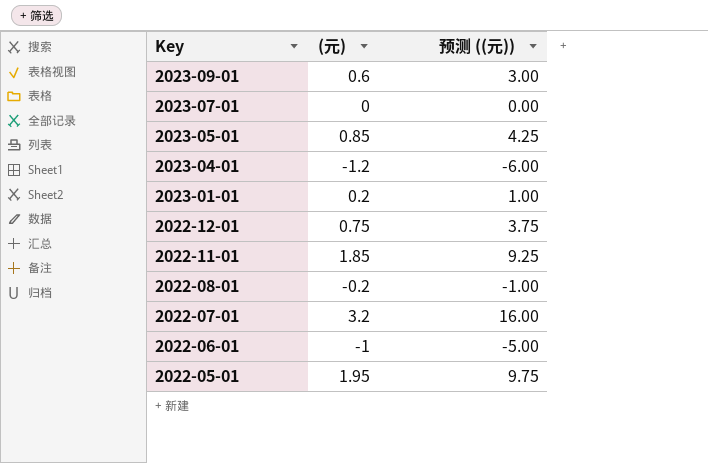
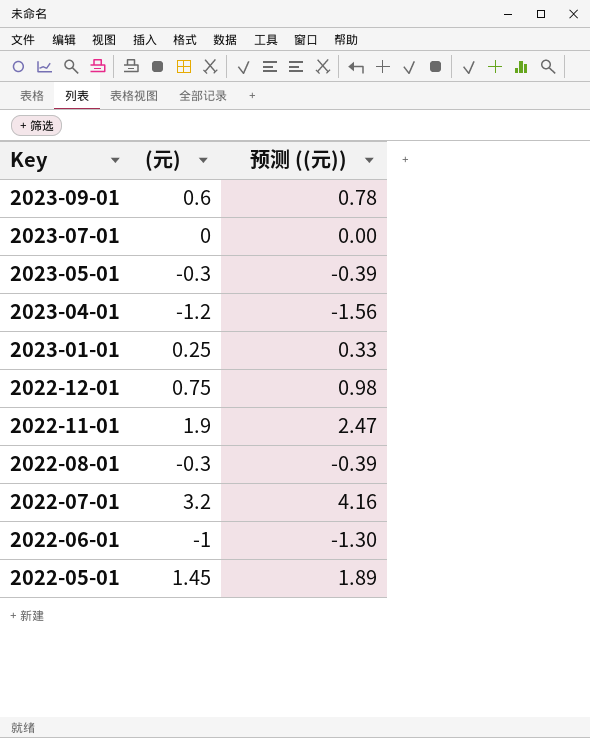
column 预测 ((元)) | formula: [(元)] * 5 -> [(元)] * 1.3
2023-05-01 | (元): 0.85 -> -0.3
2023-01-01 | (元): 0.2 -> 0.25
2022-11-01 | (元): 1.85 -> 1.9
2022-08-01 | (元): -0.2 -> -0.3
2022-05-01 | (元): 1.95 -> 1.45

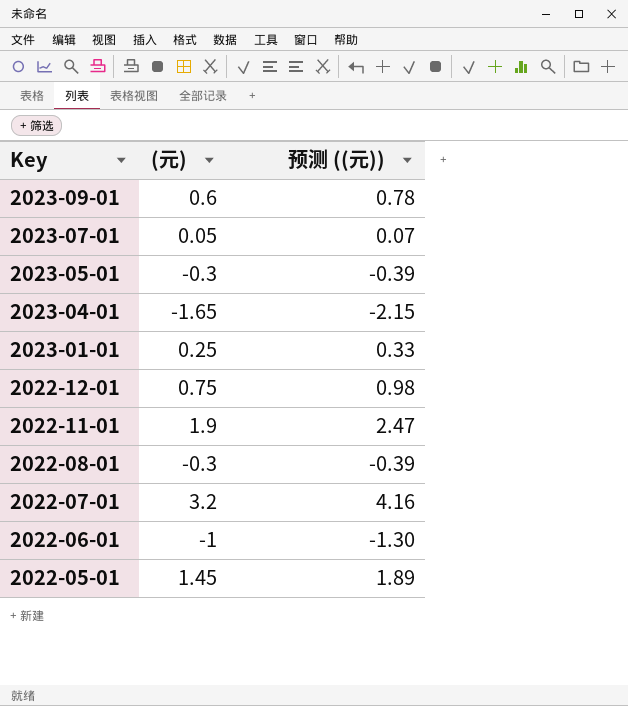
2023-07-01 | (元): 0 -> 0.05
2023-07-01 | 预测 ((元)): 0.00 -> 0.07
2023-04-01 | (元): -1.2 -> -1.65
2023-04-01 | 预测 ((元)): -1.56 -> -2.15

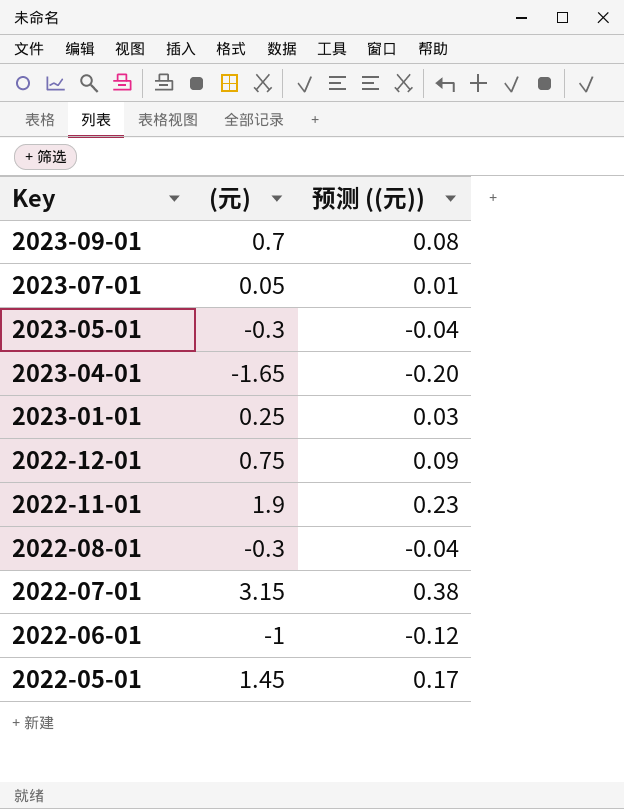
column 预测 ((元)) | formula: [(元)] * 1.3 -> [(元)] * 0.12
2023-09-01 | (元): 0.6 -> 0.7
2022-07-01 | (元): 3.2 -> 3.15

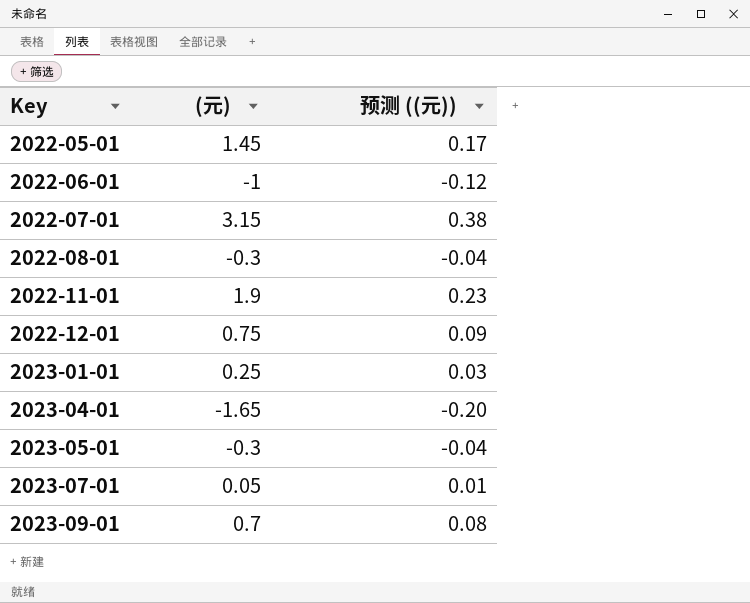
row order: Key descending -> Key ascending

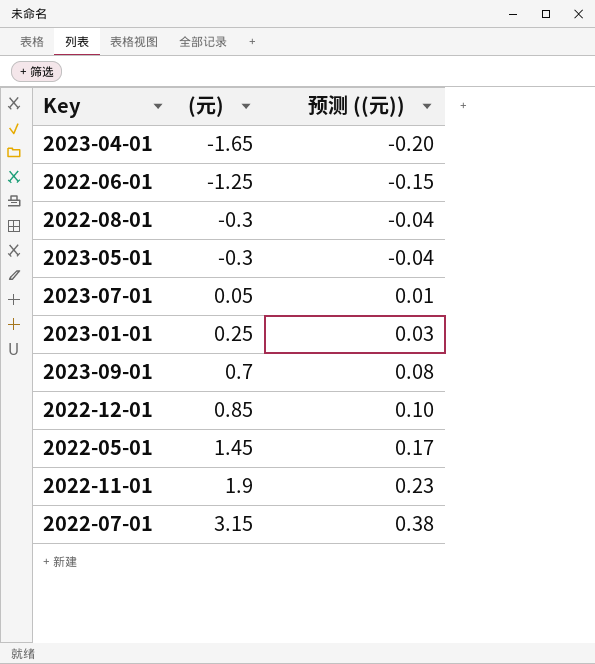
row order: Key ascending -> (元) ascending
2022-06-01 | (元): -1 -> -1.25
2022-06-01 | 预测 ((元)): -0.12 -> -0.15
2022-12-01 | (元): 0.75 -> 0.85
2022-12-01 | 预测 ((元)): 0.09 -> 0.10

